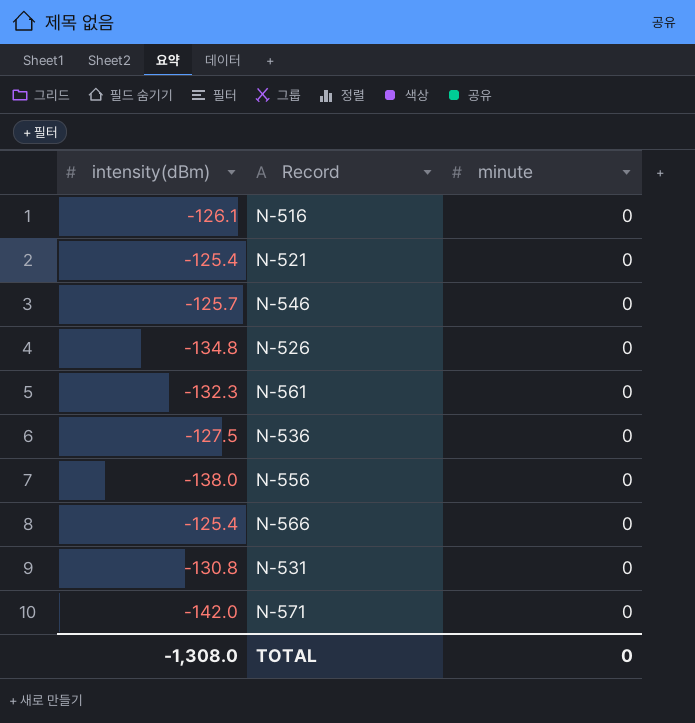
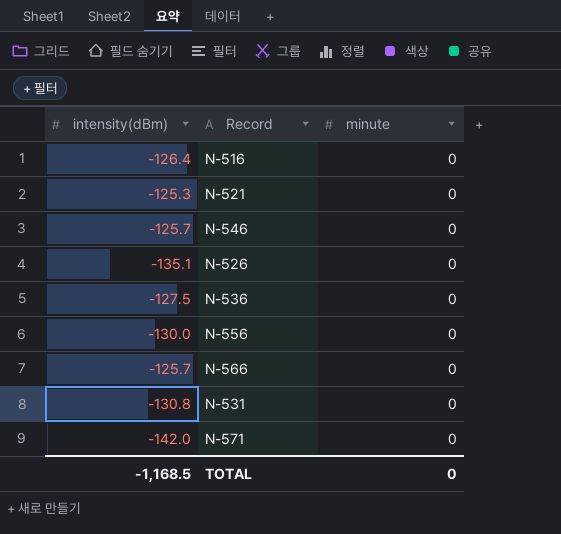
row N-561: -132.3 | 0 -> none
N-516 | intensity(dBm): -126.1 -> -126.4
N-521 | intensity(dBm): -125.4 -> -125.3
N-526 | intensity(dBm): -134.8 -> -135.1
N-556 | intensity(dBm): -138.0 -> -130.0
N-566 | intensity(dBm): -125.4 -> -125.7
TOTAL | intensity(dBm): -1,308.0 -> -1,168.5

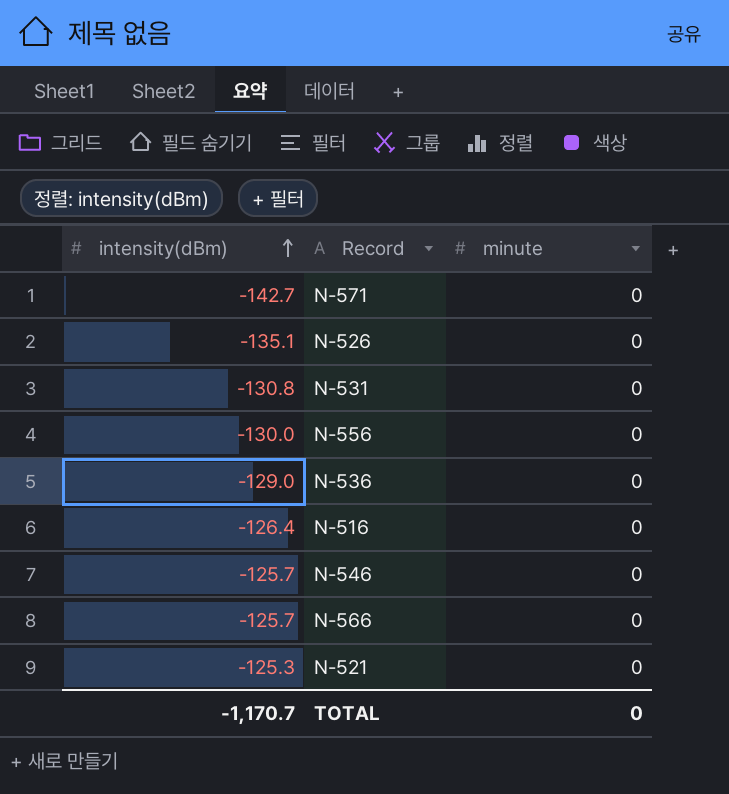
row order: none -> intensity(dBm) ascending
N-571 | intensity(dBm): -142.0 -> -142.7
N-536 | intensity(dBm): -127.5 -> -129.0
TOTAL | intensity(dBm): -1,168.5 -> -1,170.7

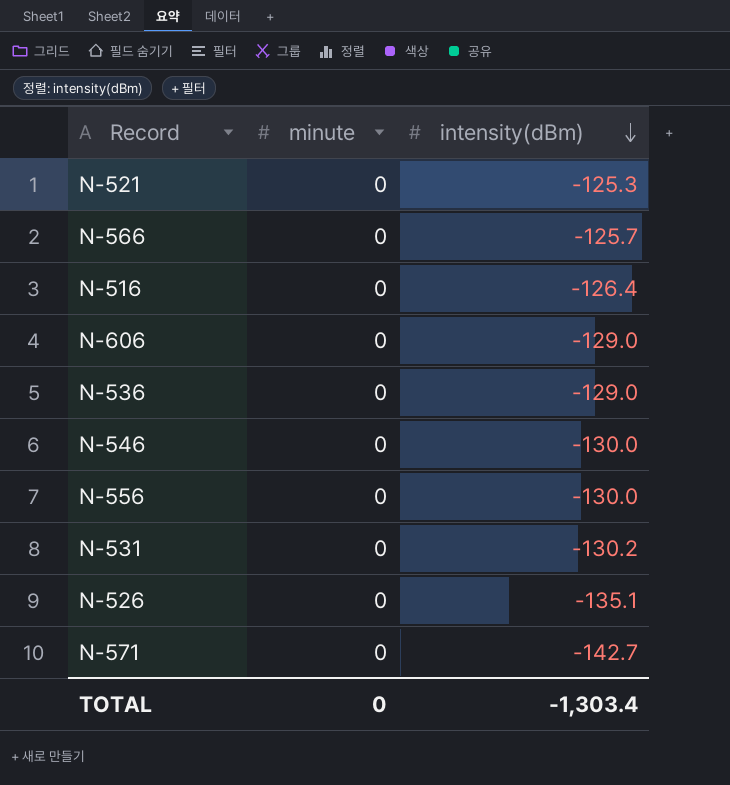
row order: intensity(dBm) ascending -> intensity(dBm) descending
column intensity(dBm) | position: 1 -> 3
row N-606: none -> 0 | -129.0
N-546 | intensity(dBm): -125.7 -> -130.0
N-531 | intensity(dBm): -130.8 -> -130.2
TOTAL | intensity(dBm): -1,170.7 -> -1,303.4

